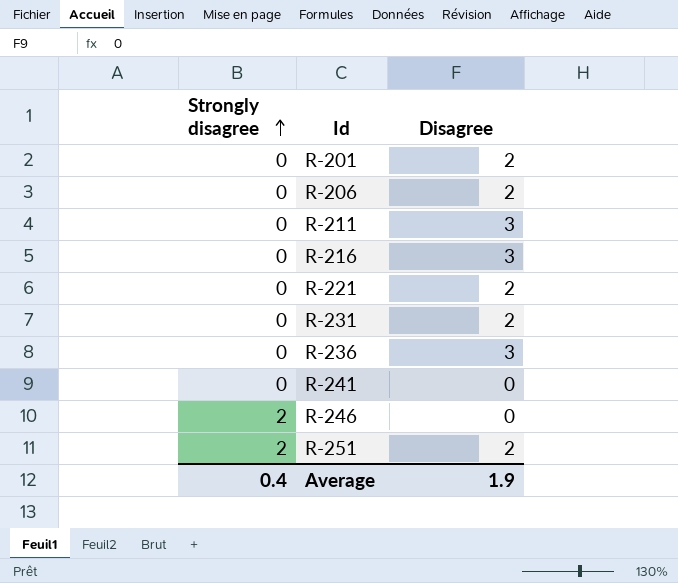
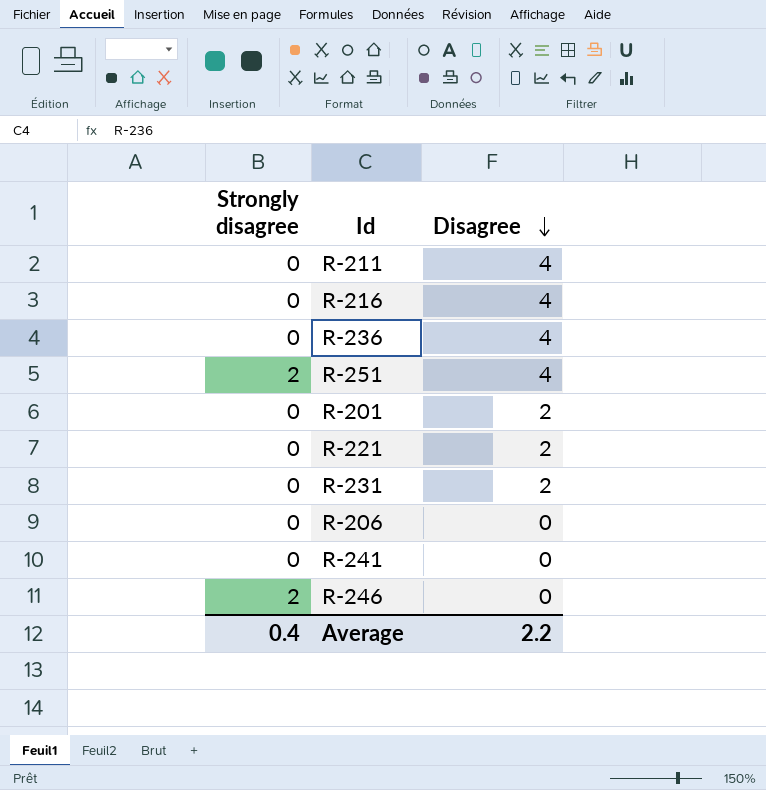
row order: Strongly disagree ascending -> Disagree descending
R-211 | Disagree: 3 -> 4
R-216 | Disagree: 3 -> 4
R-236 | Disagree: 3 -> 4
R-251 | Disagree: 2 -> 4
R-206 | Disagree: 2 -> 0
Average | Disagree: 1.9 -> 2.2

